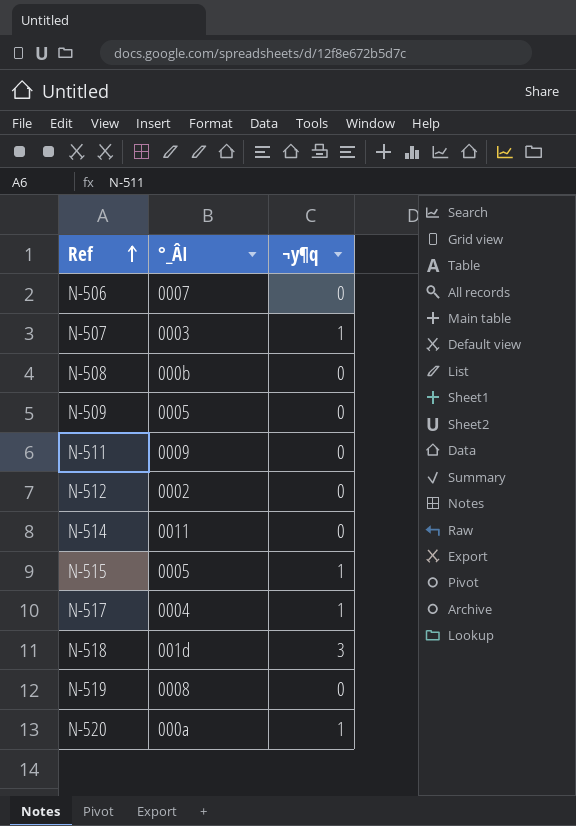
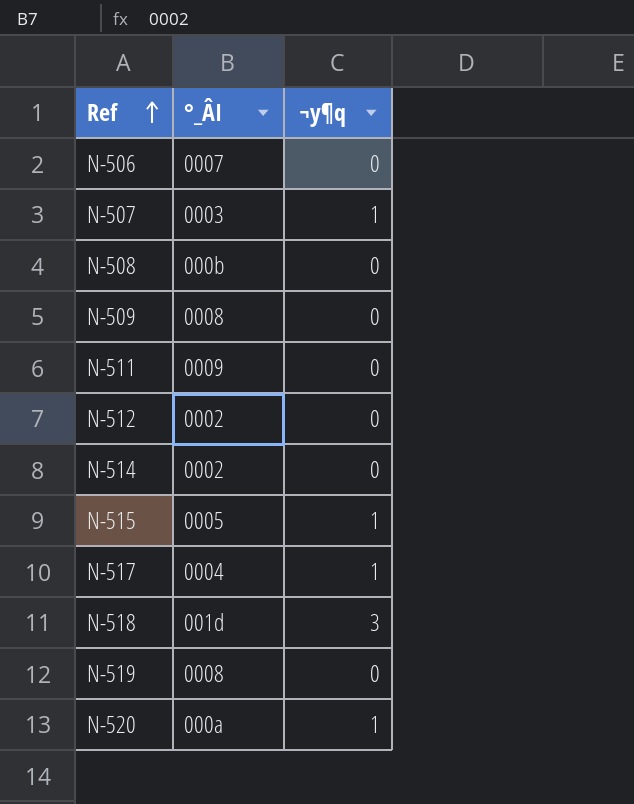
N-509 | °_ÂI: 0005 -> 0008
N-514 | °_ÂI: 0011 -> 0002

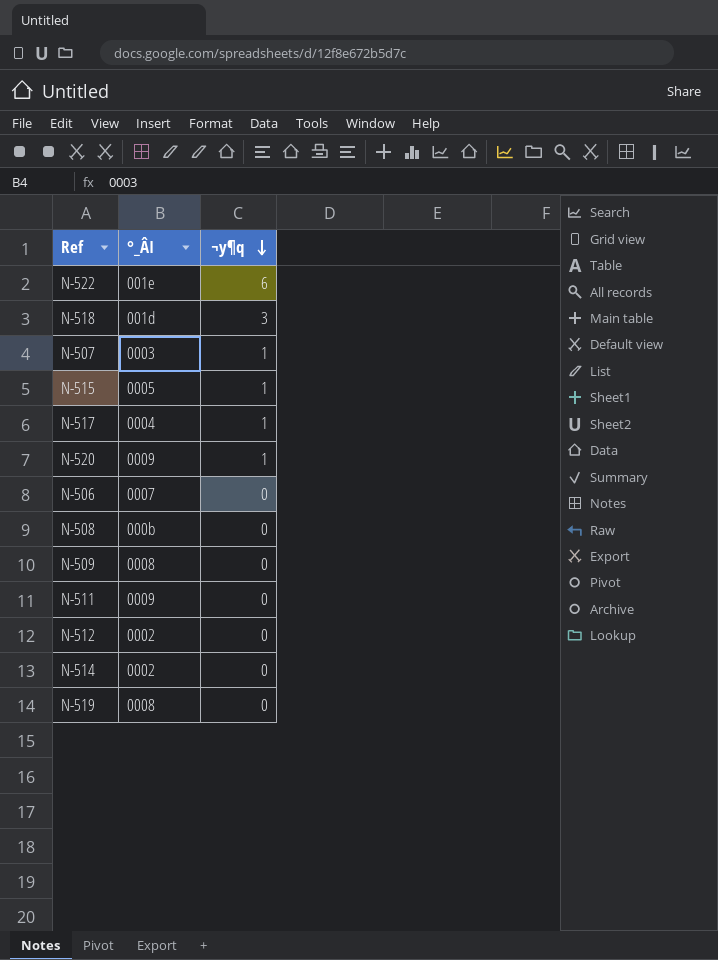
row order: Ref ascending -> ¬y¶q descending
row N-522: none -> 001e | 6
N-520 | °_ÂI: 000a -> 0009

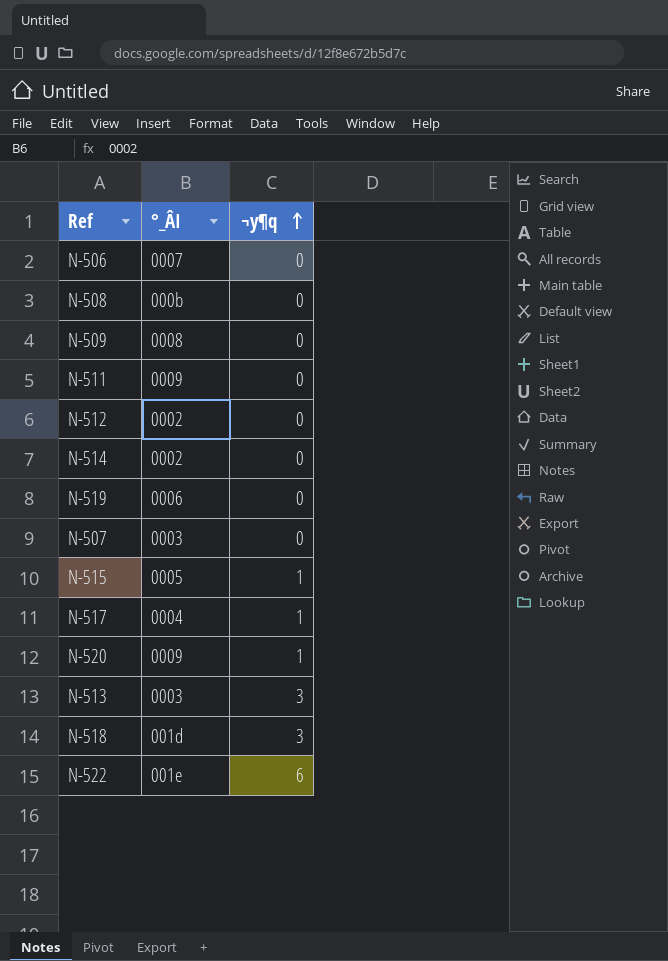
row order: ¬y¶q descending -> ¬y¶q ascending
N-519 | °_ÂI: 0008 -> 0006
N-507 | ¬y¶q: 1 -> 0
row N-513: none -> 0003 | 3

